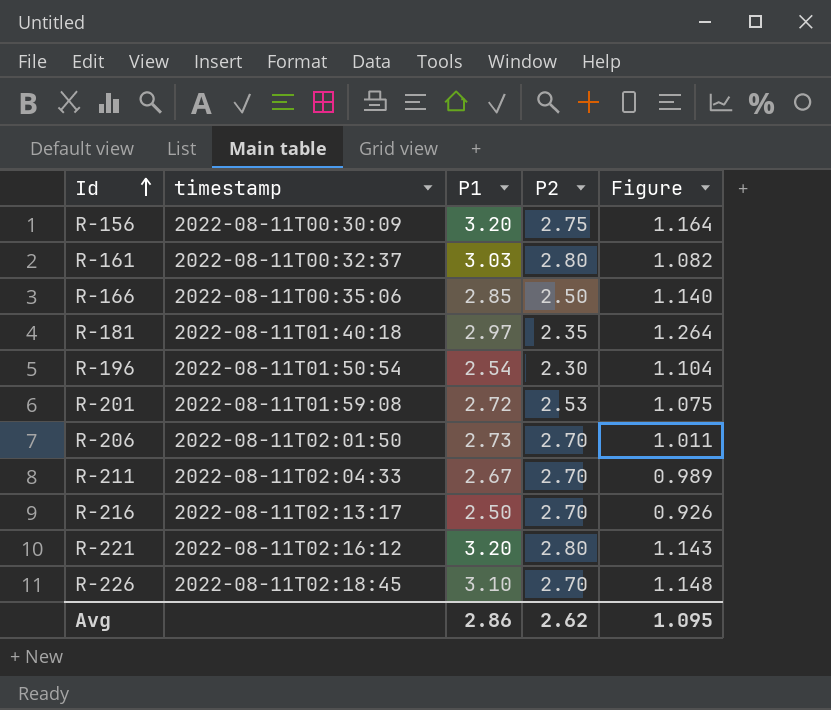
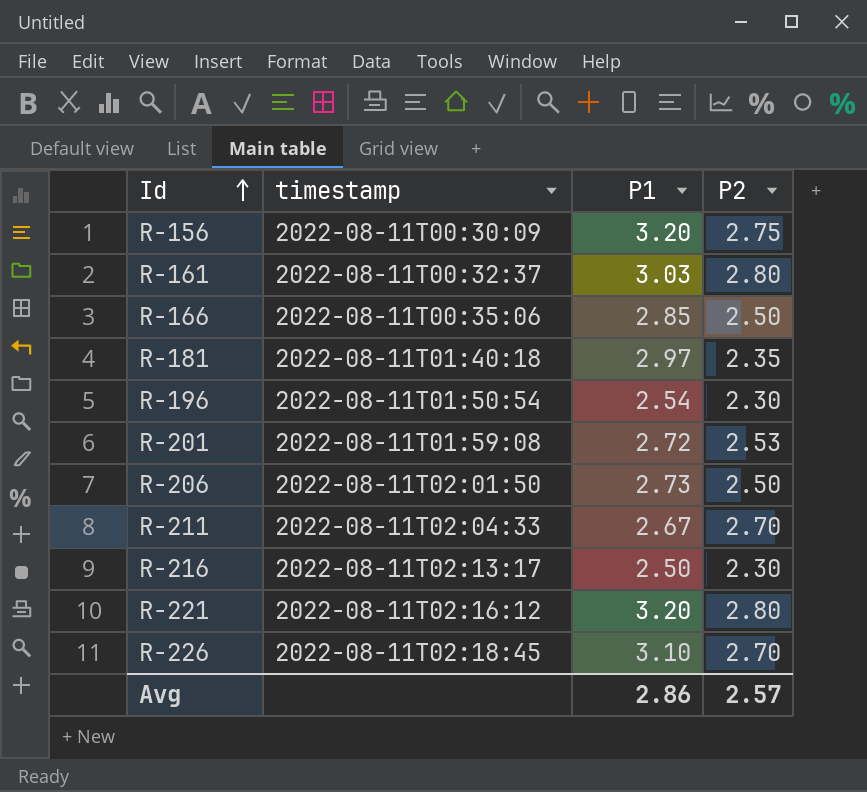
column Figure | formula: [P1] / [P2] -> none
R-206 | P2: 2.70 -> 2.50
R-216 | P2: 2.70 -> 2.30
Avg | P2: 2.62 -> 2.57

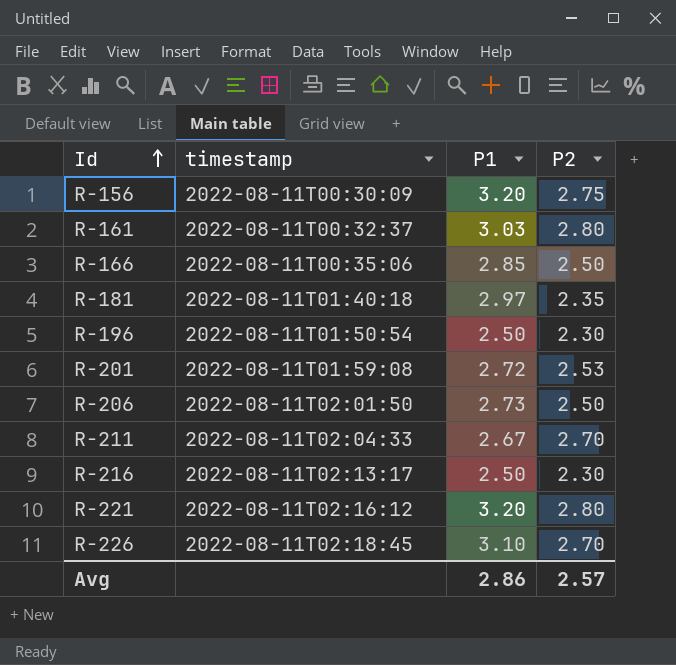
R-196 | P1: 2.54 -> 2.50

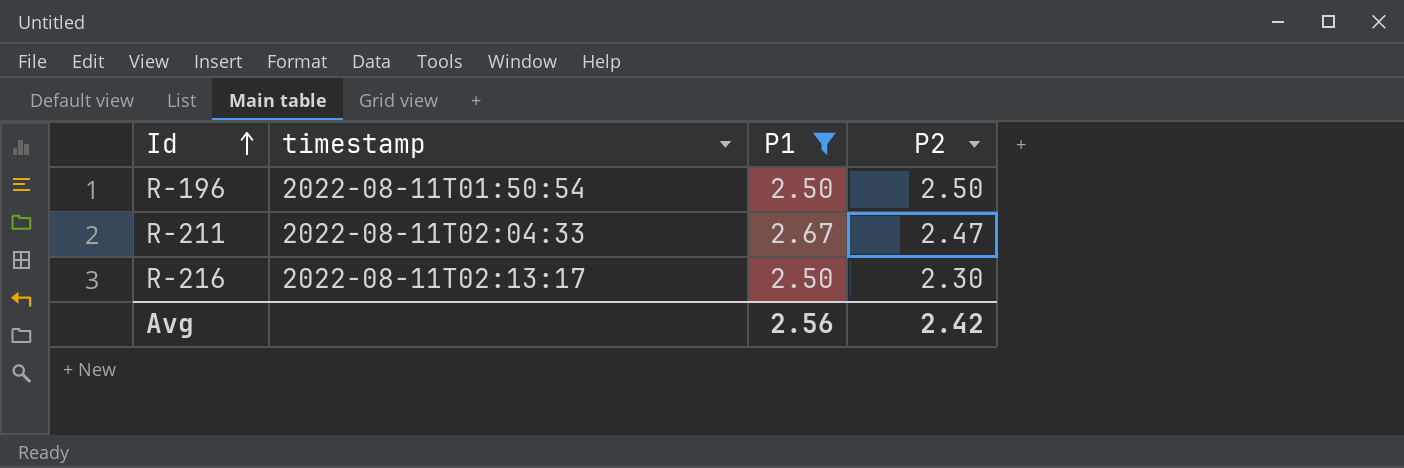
filter: none -> P1 <= 2.67
R-196 | P2: 2.30 -> 2.50
R-211 | P2: 2.70 -> 2.47
Avg | P1: 2.86 -> 2.56
Avg | P2: 2.57 -> 2.42

